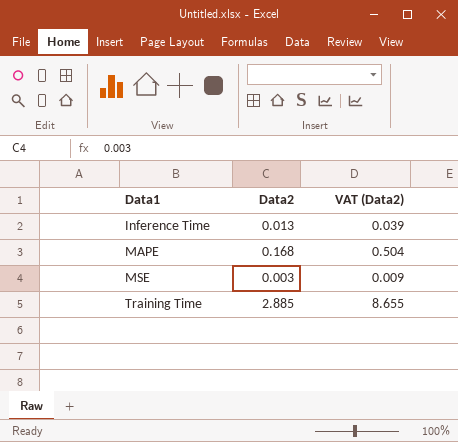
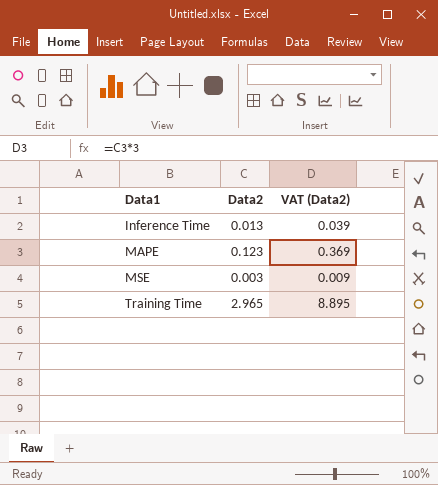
MAPE | Data2: 0.168 -> 0.123
MAPE | VAT (Data2): 0.504 -> 0.369
Training Time | Data2: 2.885 -> 2.965
Training Time | VAT (Data2): 8.655 -> 8.895

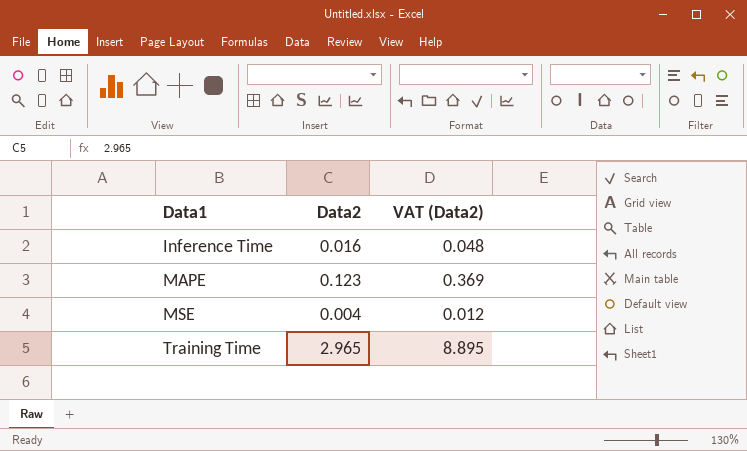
Inference Time | Data2: 0.013 -> 0.016
Inference Time | VAT (Data2): 0.039 -> 0.048
MSE | Data2: 0.003 -> 0.004
MSE | VAT (Data2): 0.009 -> 0.012

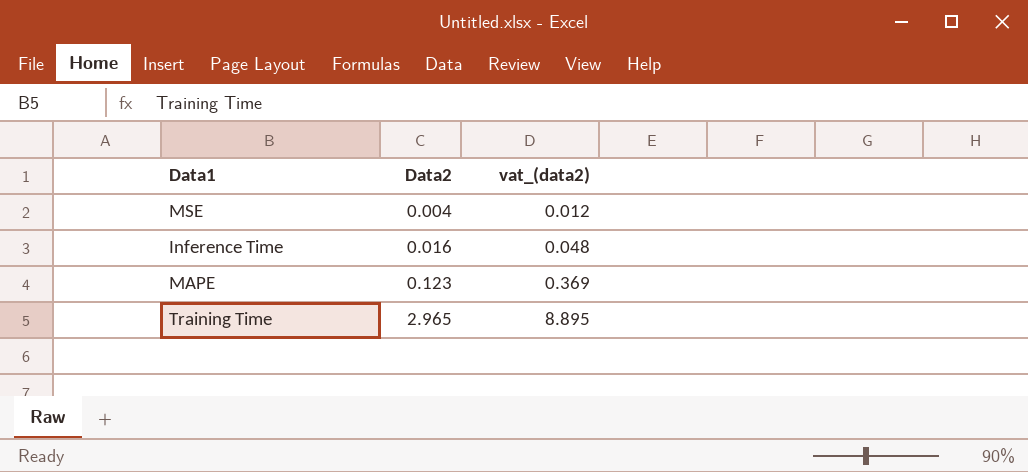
row order: Data1 ascending -> Data2 ascending
column name: VAT (Data2) -> vat_(data2)

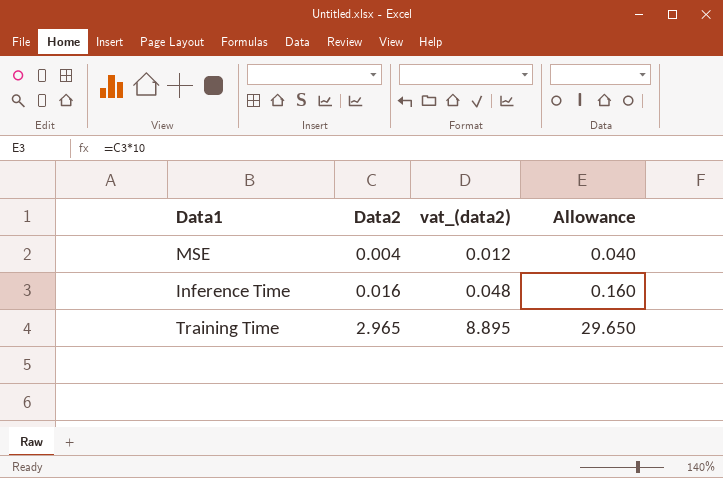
column Allowance | formula: none -> [Data2] * 10
row MAPE: 0.123 | 0.369 -> none

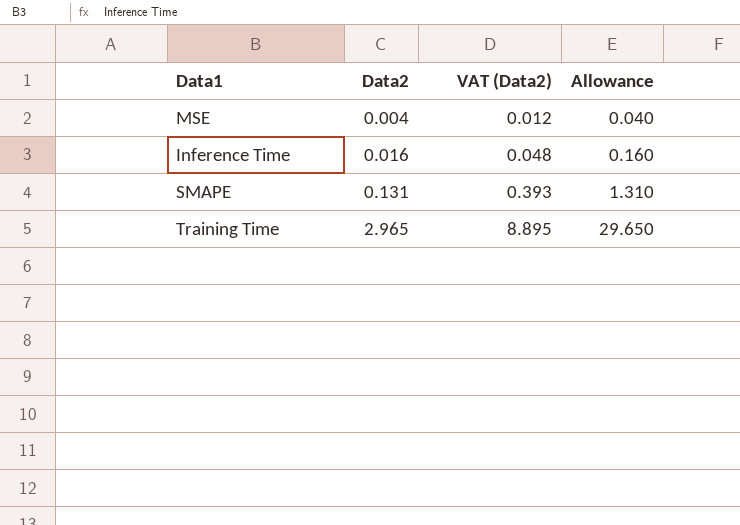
column name: vat_(data2) -> VAT (Data2)
row SMAPE: none -> 0.131 | 0.393 | 1.310

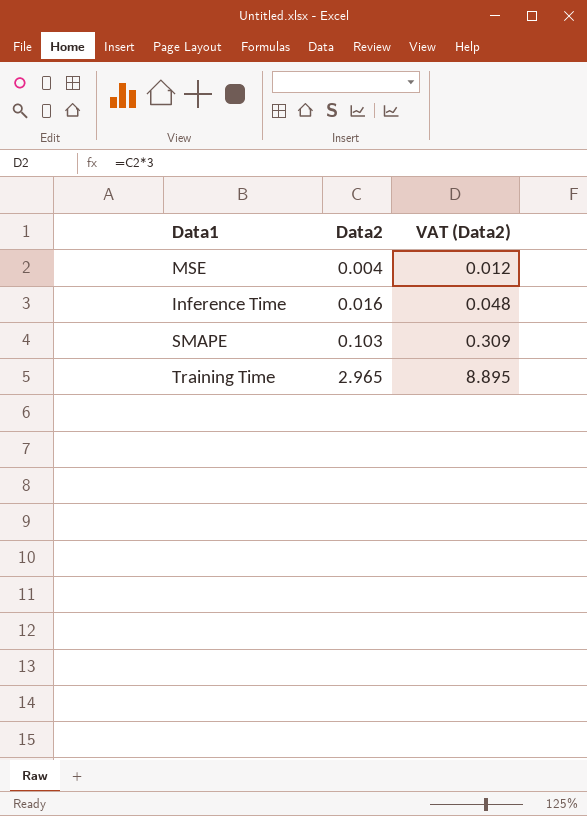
column Allowance | formula: [Data2] * 10 -> none
SMAPE | Data2: 0.131 -> 0.103
SMAPE | VAT (Data2): 0.393 -> 0.309

